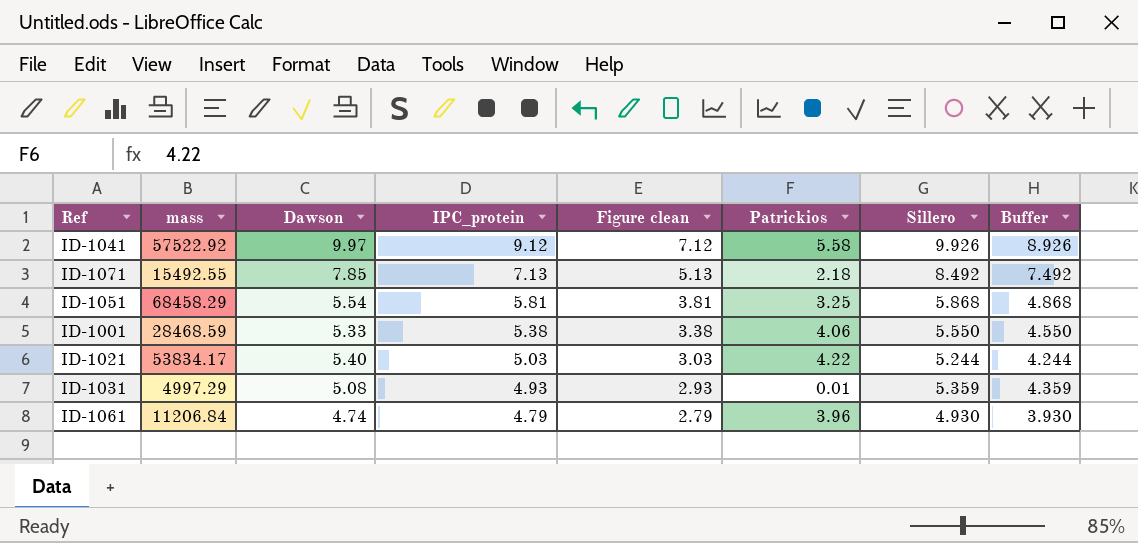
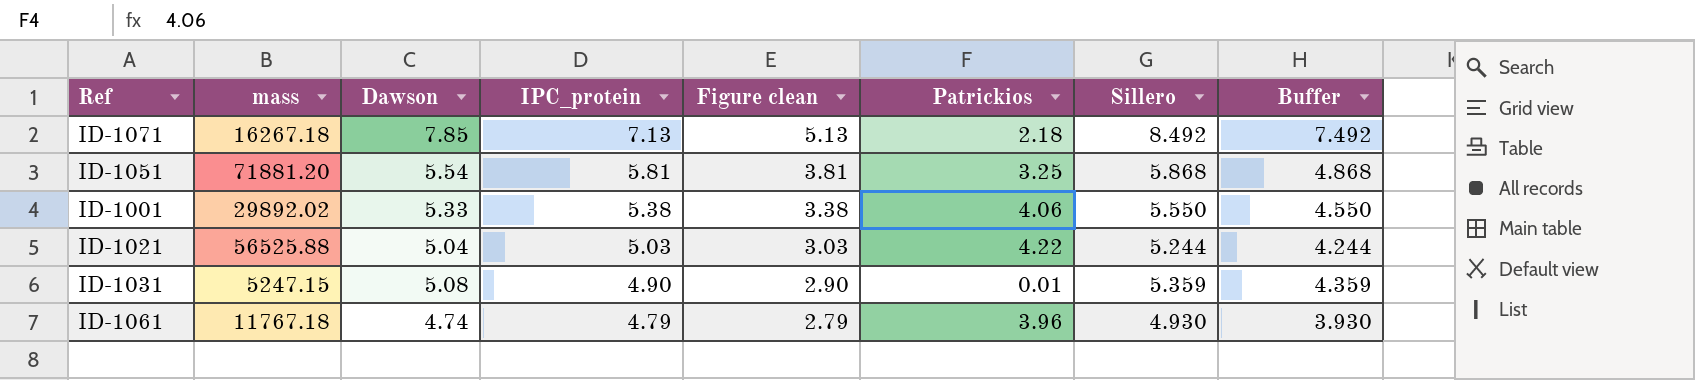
row ID-1041: 57522.92 | 9.97 | 9.12 | 7.12 | 5.58 | 9.926 | 8.926 -> none
ID-1071 | mass: 15492.55 -> 16267.18
ID-1051 | mass: 68458.29 -> 71881.20
ID-1001 | mass: 28468.59 -> 29892.02
ID-1021 | mass: 53834.17 -> 56525.88
ID-1021 | Dawson: 5.40 -> 5.04
ID-1031 | mass: 4997.29 -> 5247.15
ID-1031 | IPC_protein: 4.93 -> 4.90
ID-1031 | Figure clean: 2.93 -> 2.90
ID-1061 | mass: 11206.84 -> 11767.18

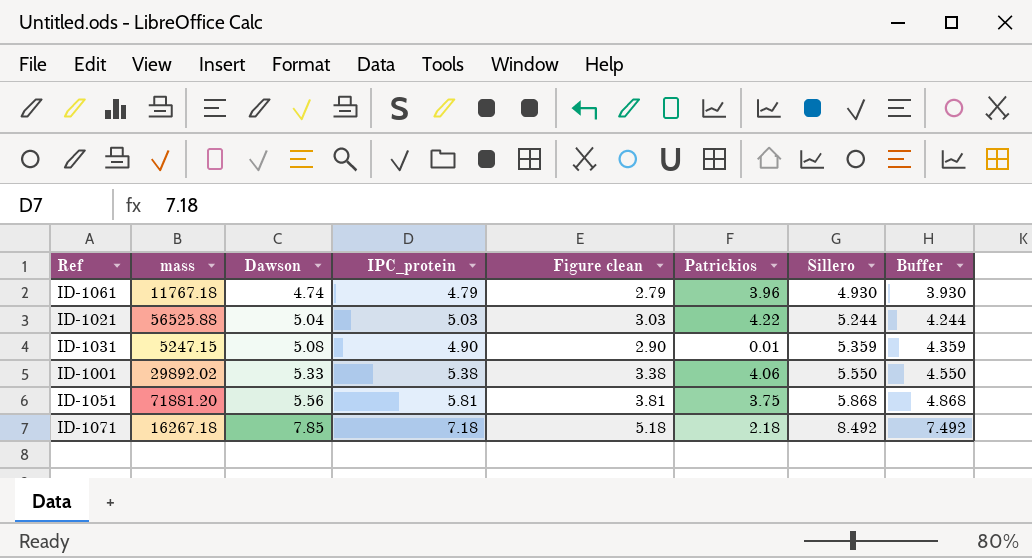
row order: IPC_protein descending -> Dawson ascending
ID-1051 | Dawson: 5.54 -> 5.56
ID-1051 | Patrickios: 3.25 -> 3.75
ID-1071 | IPC_protein: 7.13 -> 7.18
ID-1071 | Figure clean: 5.13 -> 5.18

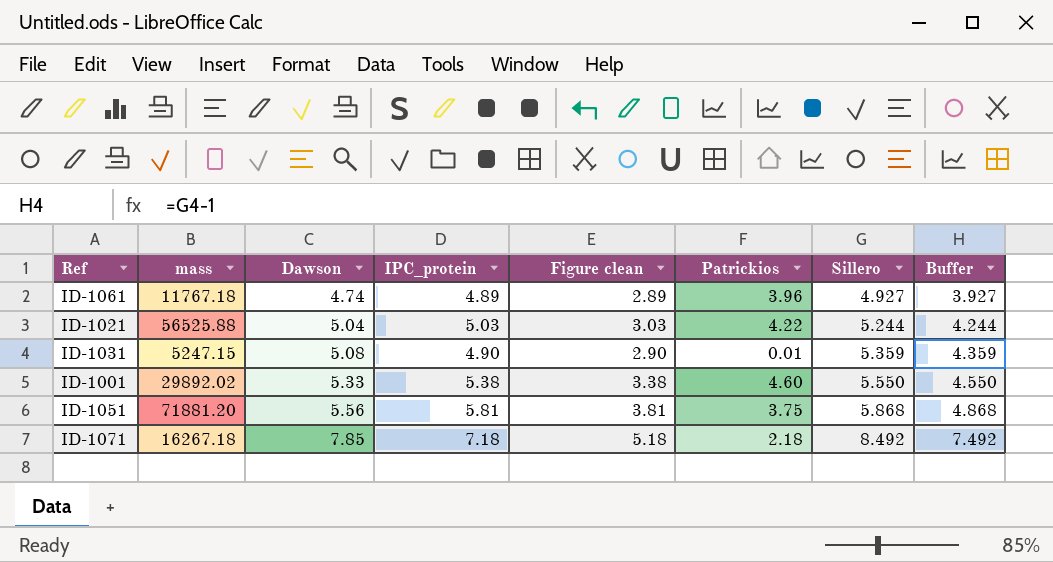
ID-1061 | IPC_protein: 4.79 -> 4.89
ID-1061 | Figure clean: 2.79 -> 2.89
ID-1061 | Sillero: 4.930 -> 4.927
ID-1061 | Buffer: 3.930 -> 3.927
ID-1001 | Patrickios: 4.06 -> 4.60

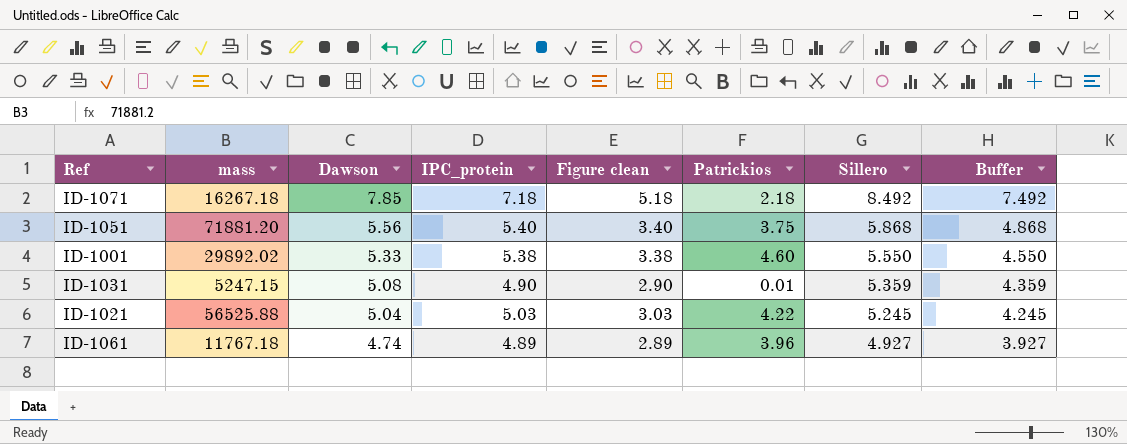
row order: Dawson ascending -> Dawson descending
ID-1051 | IPC_protein: 5.81 -> 5.40
ID-1051 | Figure clean: 3.81 -> 3.40
ID-1021 | Sillero: 5.244 -> 5.245
ID-1021 | Buffer: 4.244 -> 4.245

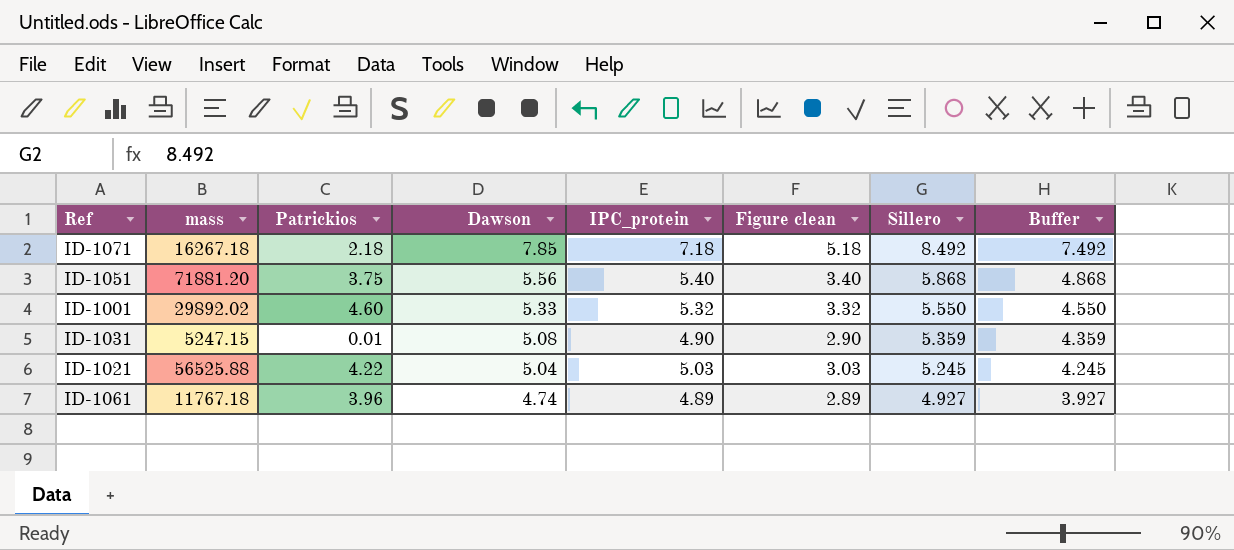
column Patrickios | position: 6 -> 3
ID-1001 | IPC_protein: 5.38 -> 5.32
ID-1001 | Figure clean: 3.38 -> 3.32

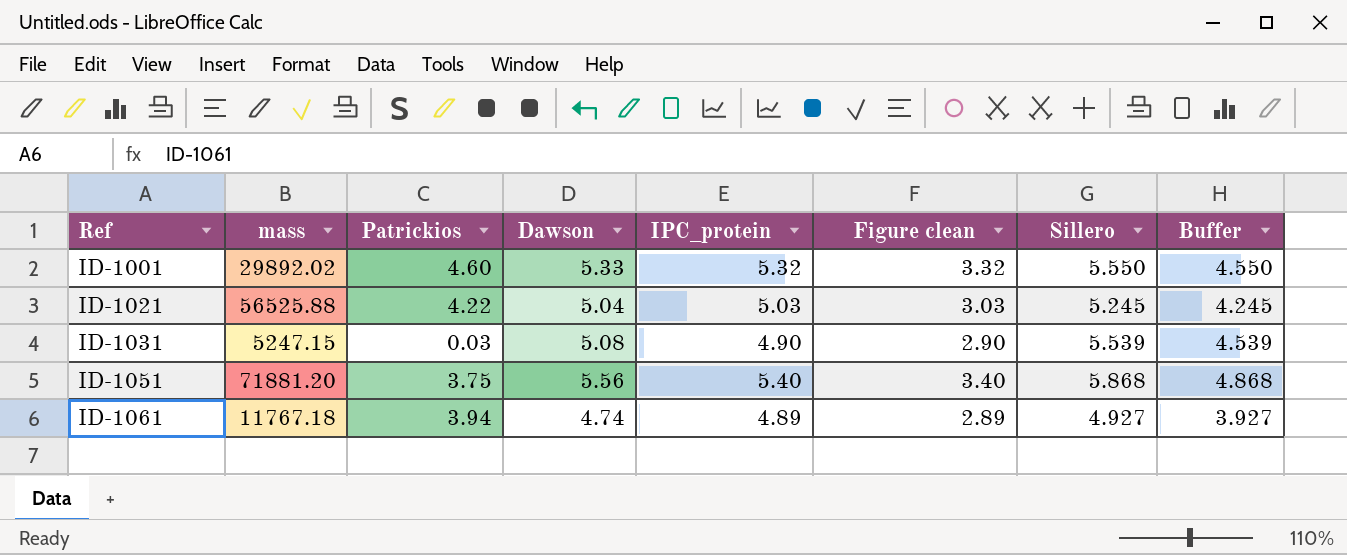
row order: Dawson descending -> Ref ascending
row ID-1071: 16267.18 | 2.18 | 7.85 | 7.18 | 5.18 | 8.492 | 7.492 -> none
ID-1031 | Patrickios: 0.01 -> 0.03
ID-1031 | Sillero: 5.359 -> 5.539
ID-1031 | Buffer: 4.359 -> 4.539
ID-1061 | Patrickios: 3.96 -> 3.94

